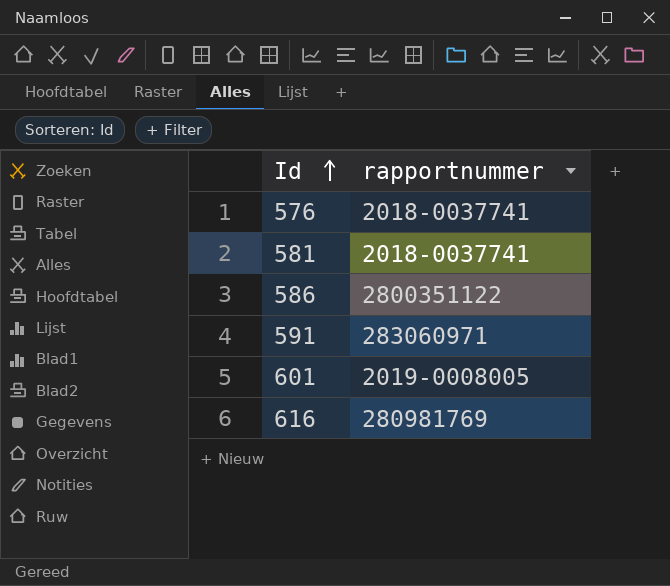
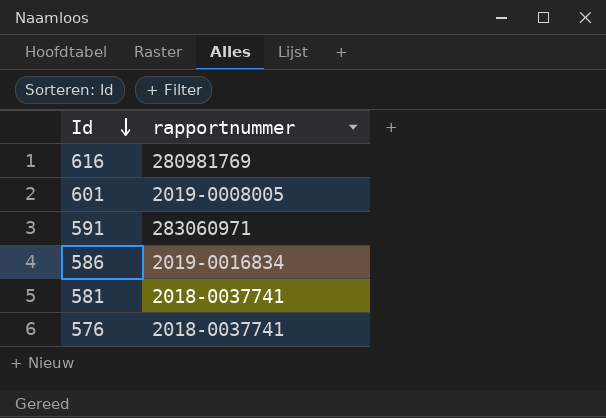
row order: Id ascending -> Id descending
586 | rapportnummer: 2800351122 -> 2019-0016834

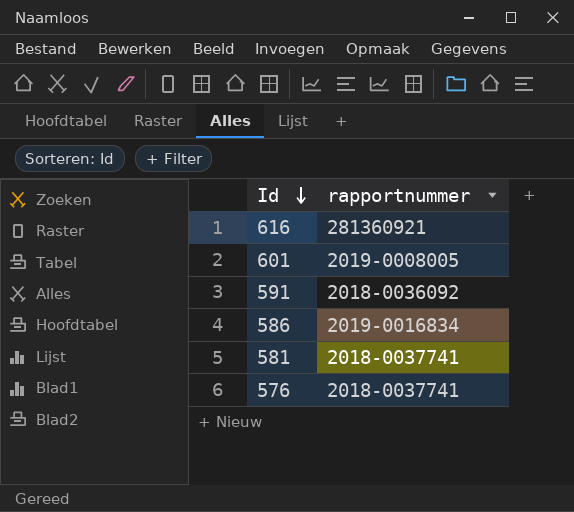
616 | rapportnummer: 280981769 -> 281360921
591 | rapportnummer: 283060971 -> 2018-0036092

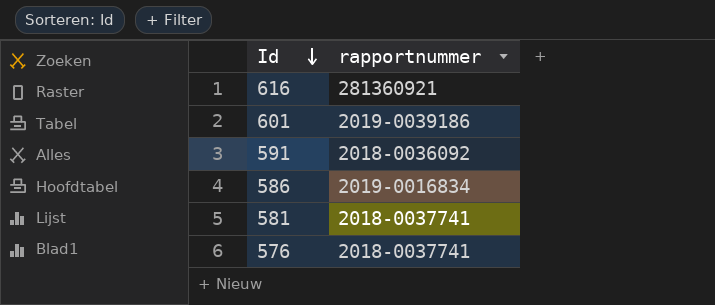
601 | rapportnummer: 2019-0008005 -> 2019-0039186

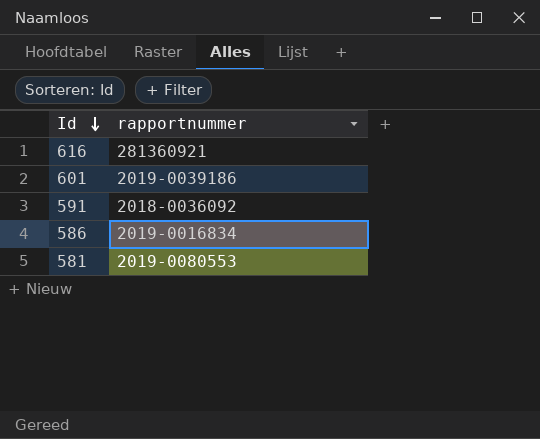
row 576: 2018-0037741 -> none
581 | rapportnummer: 2018-0037741 -> 2019-0080553

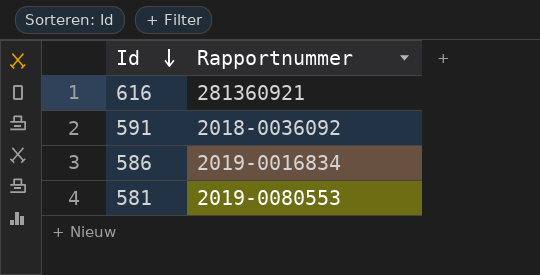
column name: rapportnummer -> Rapportnummer
row 601: 2019-0039186 -> none

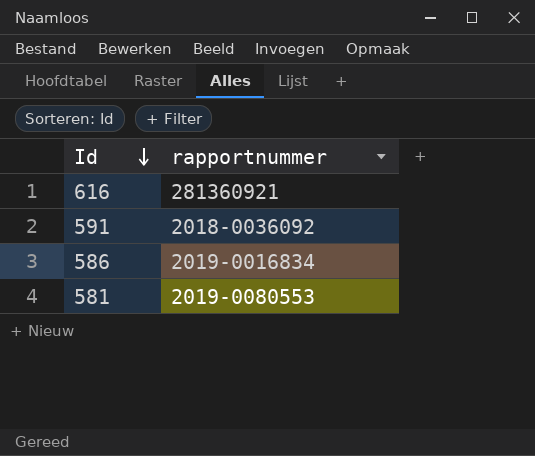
column name: Rapportnummer -> rapportnummer

